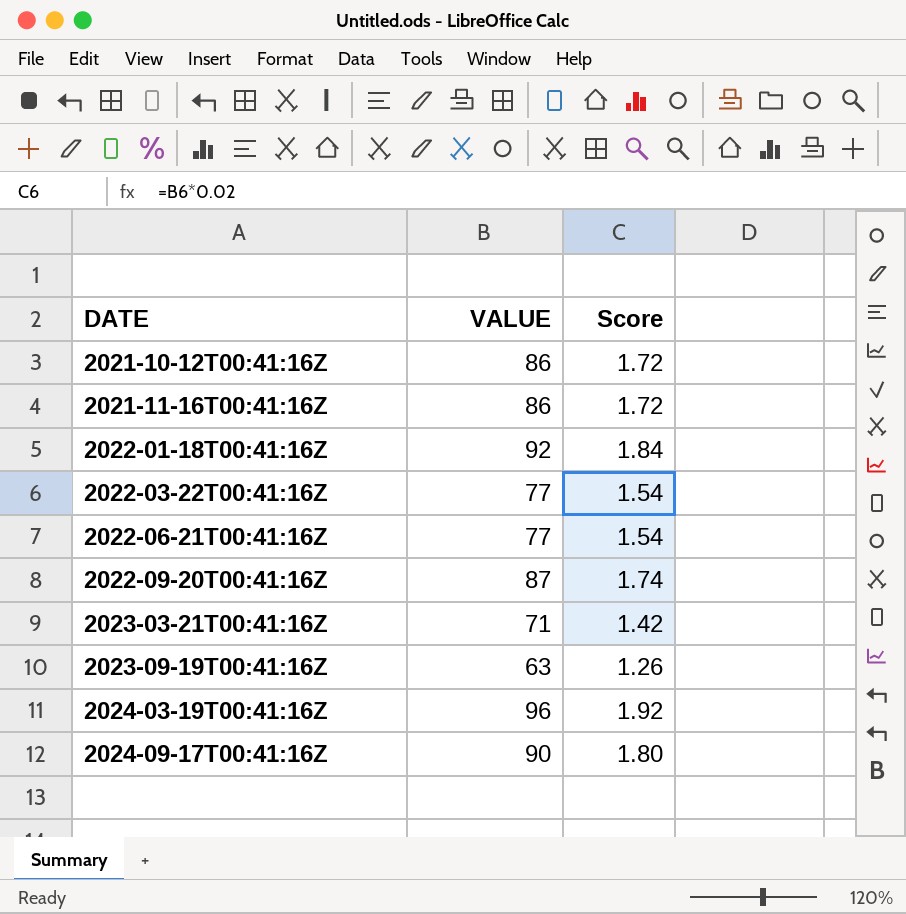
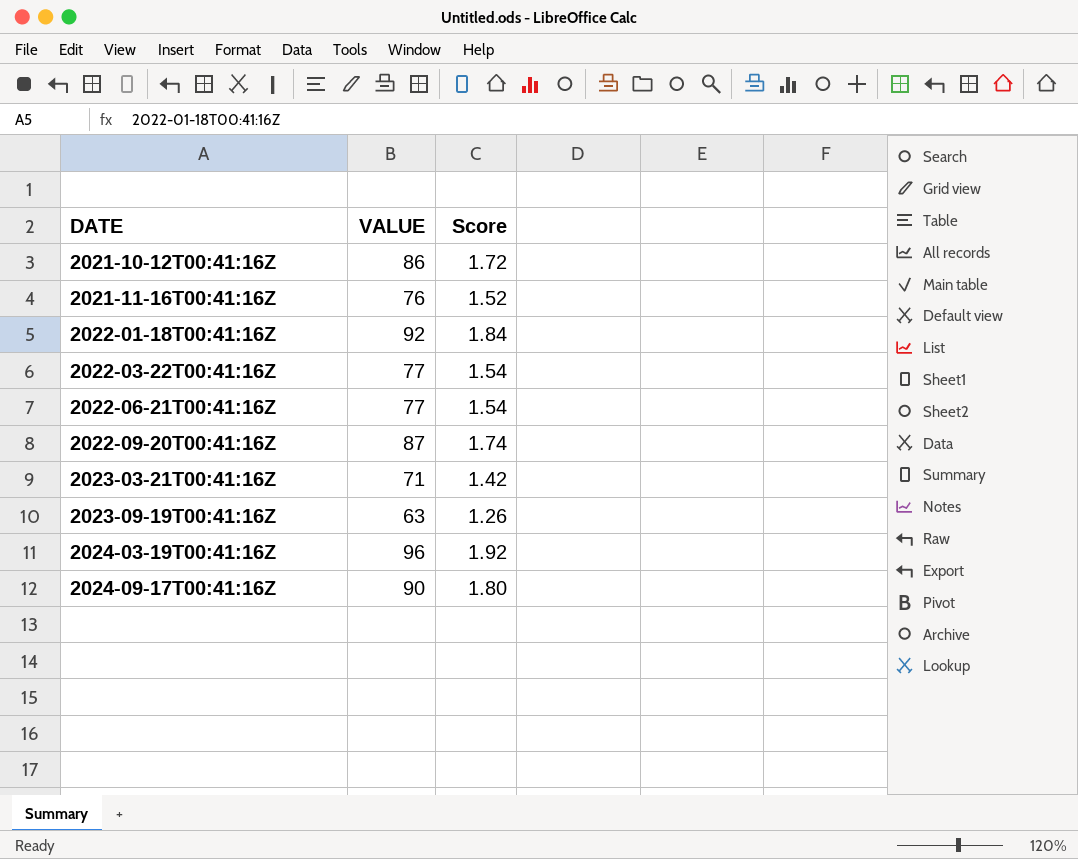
2021-11-16T00:41:16Z | VALUE: 86 -> 76
2021-11-16T00:41:16Z | Score: 1.72 -> 1.52

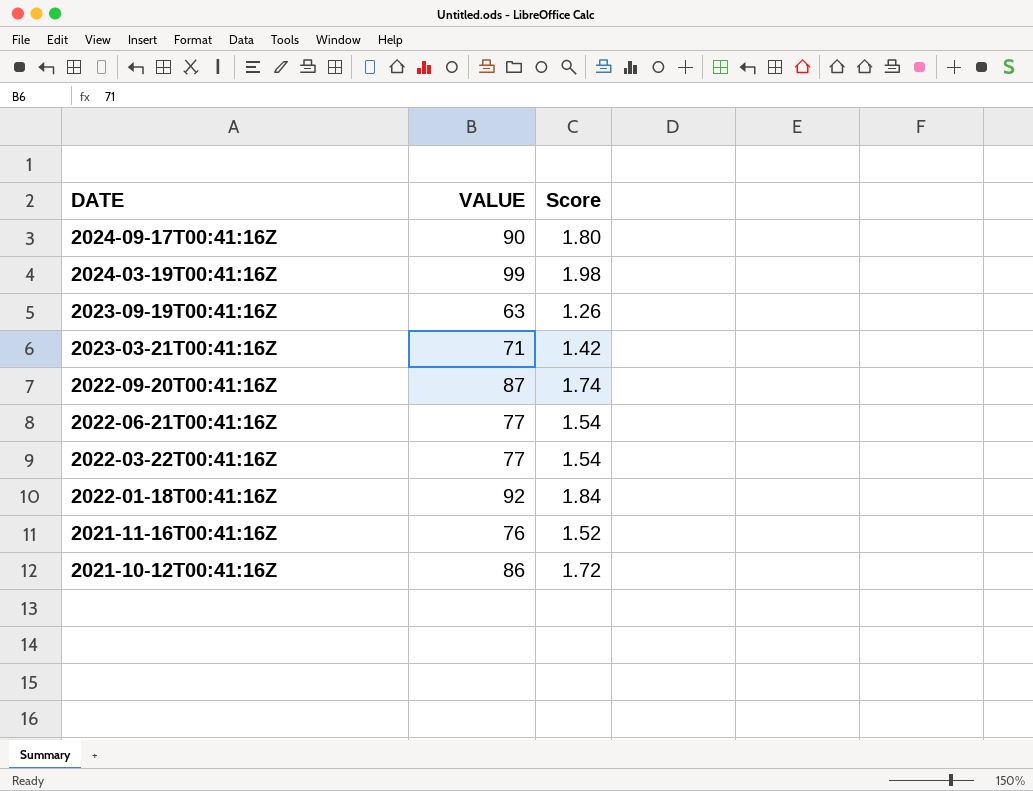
row order: DATE ascending -> DATE descending
2024-03-19T00:41:16Z | VALUE: 96 -> 99
2024-03-19T00:41:16Z | Score: 1.92 -> 1.98

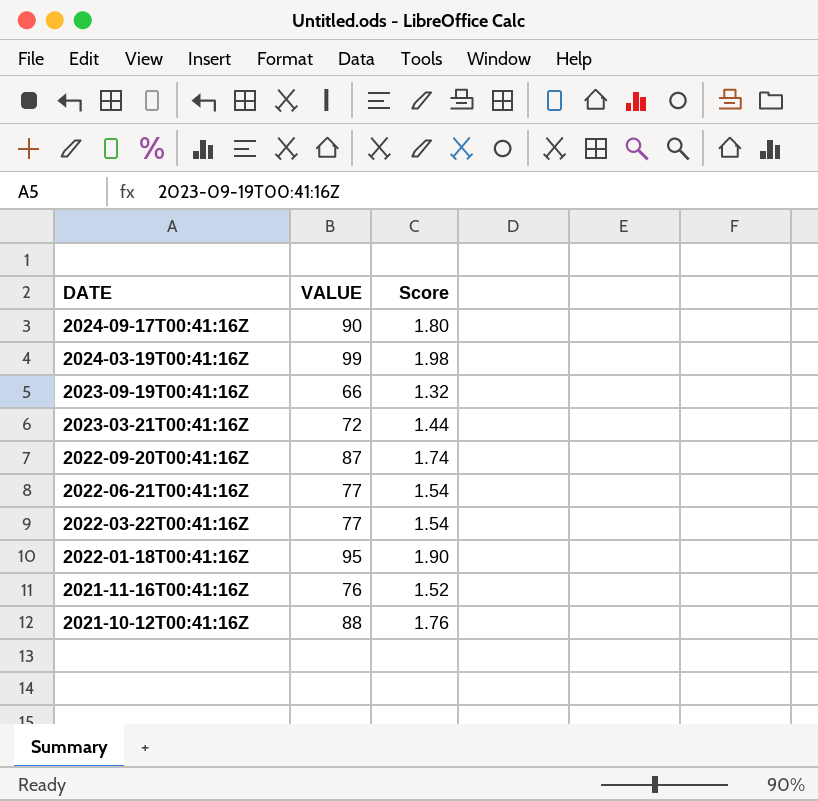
2023-09-19T00:41:16Z | VALUE: 63 -> 66
2023-09-19T00:41:16Z | Score: 1.26 -> 1.32
2023-03-21T00:41:16Z | VALUE: 71 -> 72
2023-03-21T00:41:16Z | Score: 1.42 -> 1.44
2022-01-18T00:41:16Z | VALUE: 92 -> 95
2022-01-18T00:41:16Z | Score: 1.84 -> 1.90
2021-10-12T00:41:16Z | VALUE: 86 -> 88
2021-10-12T00:41:16Z | Score: 1.72 -> 1.76

